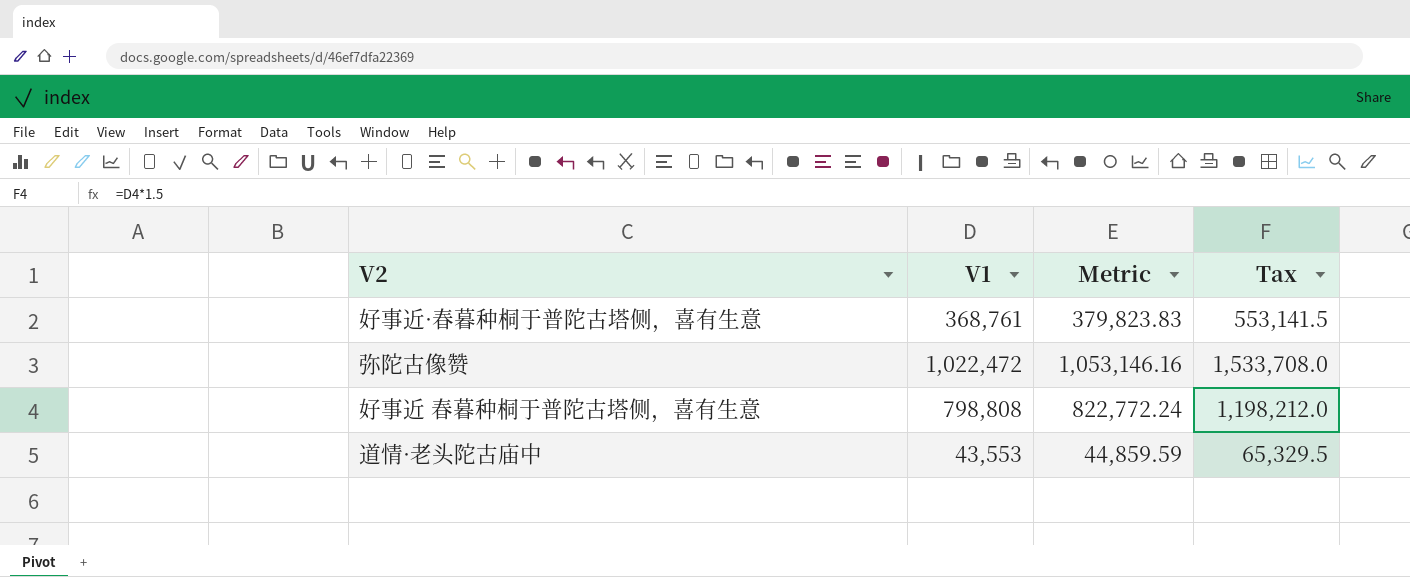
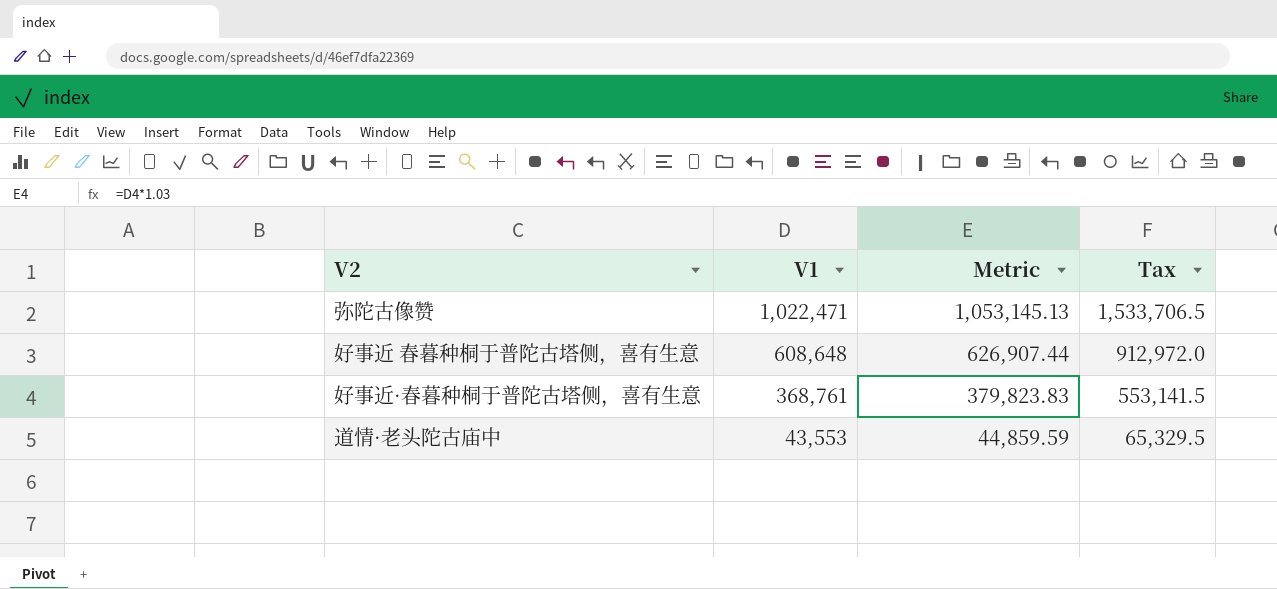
row order: none -> V1 descending
弥陀古像赞 | V1: 1,022,472 -> 1,022,471
弥陀古像赞 | Metric: 1,053,146.16 -> 1,053,145.13
弥陀古像赞 | Tax: 1,533,708.0 -> 1,533,706.5
好事近 春暮种桐于普陀古塔侧，喜有生意 | V1: 798,808 -> 608,648
好事近 春暮种桐于普陀古塔侧，喜有生意 | Metric: 822,772.24 -> 626,907.44
好事近 春暮种桐于普陀古塔侧，喜有生意 | Tax: 1,198,212.0 -> 912,972.0

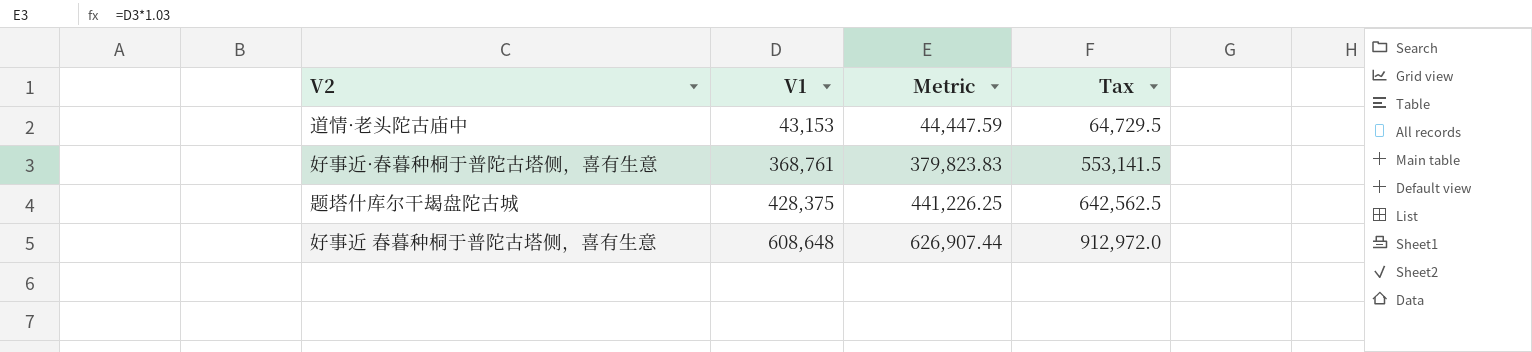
row order: V1 descending -> V1 ascending
row 弥陀古像赞: 1,022,471 | 1,053,145.13 | 1,533,706.5 -> none
道情·老头陀古庙中 | V1: 43,553 -> 43,153
道情·老头陀古庙中 | Metric: 44,859.59 -> 44,447.59
道情·老头陀古庙中 | Tax: 65,329.5 -> 64,729.5
row 题塔什库尔干朅盘陀古城: none -> 428,375 | 441,226.25 | 642,562.5

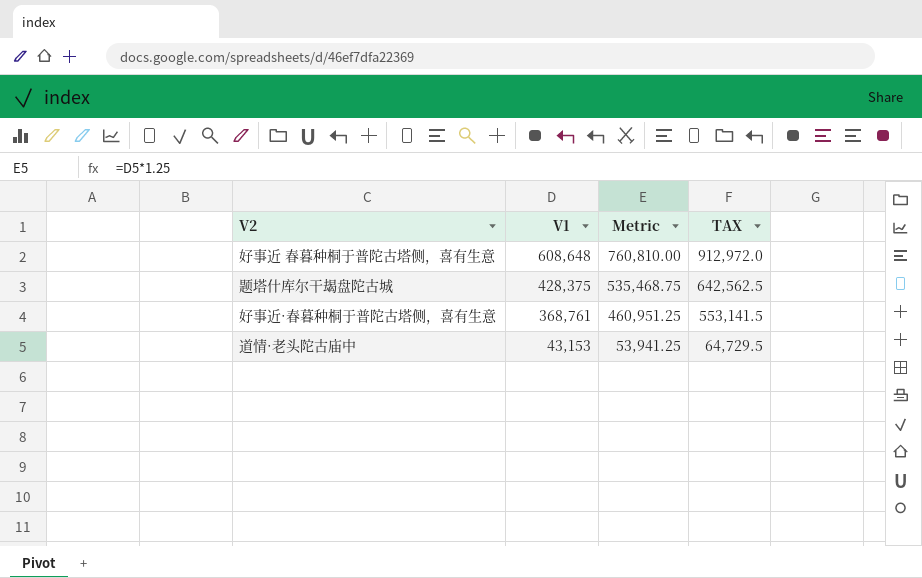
row order: V1 ascending -> V1 descending
column Metric | formula: [V1] * 1.03 -> [V1] * 1.25
column name: Tax -> TAX

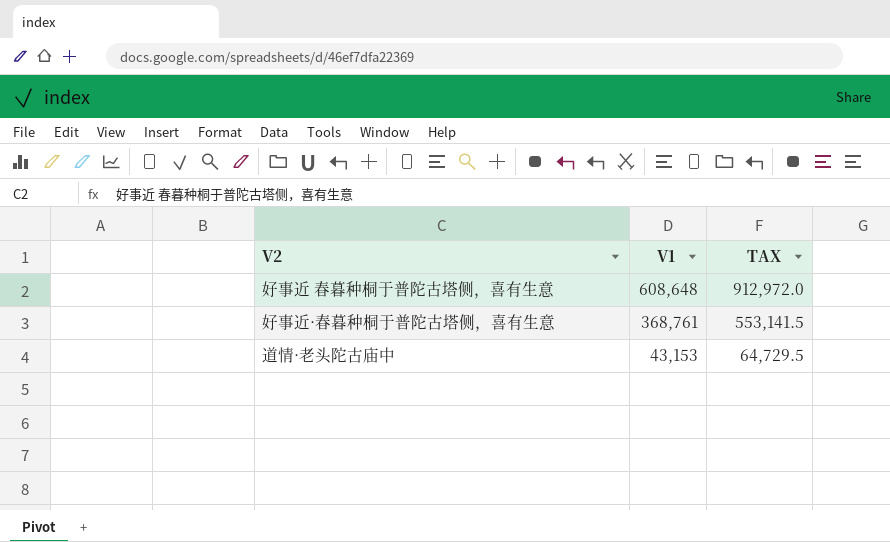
column Metric | formula: [V1] * 1.25 -> none
row 题塔什库尔干朅盘陀古城: 428,375 | 535,468.75 | 642,562.5 -> none

